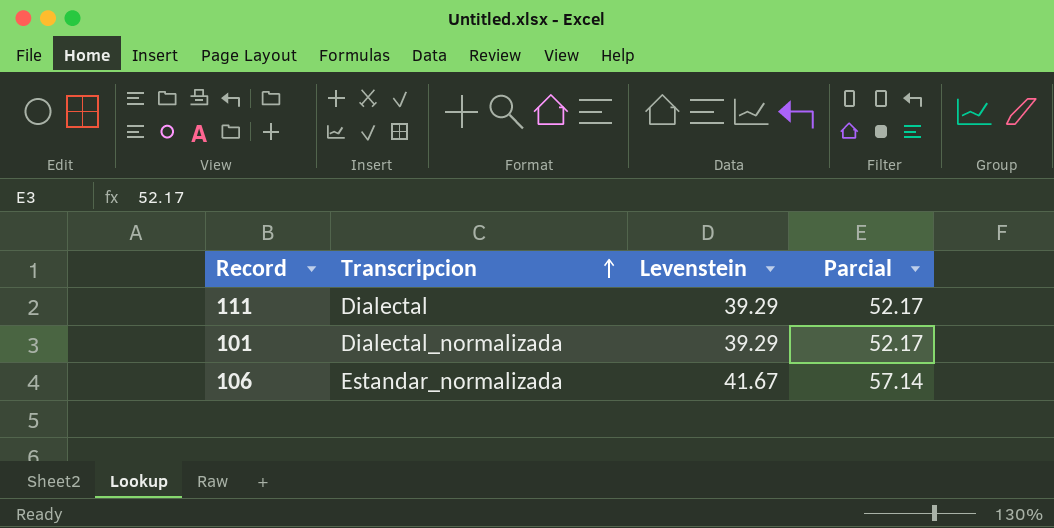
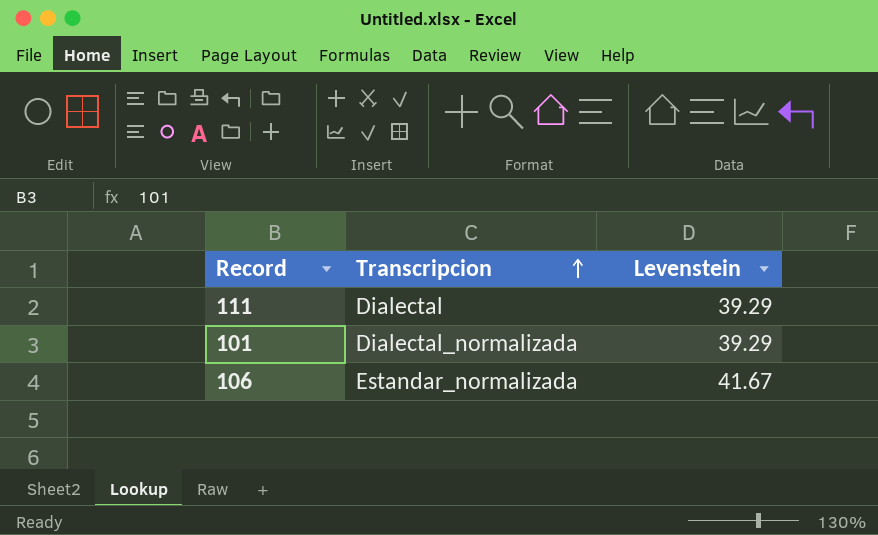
column Parcial | position: 4 -> none

